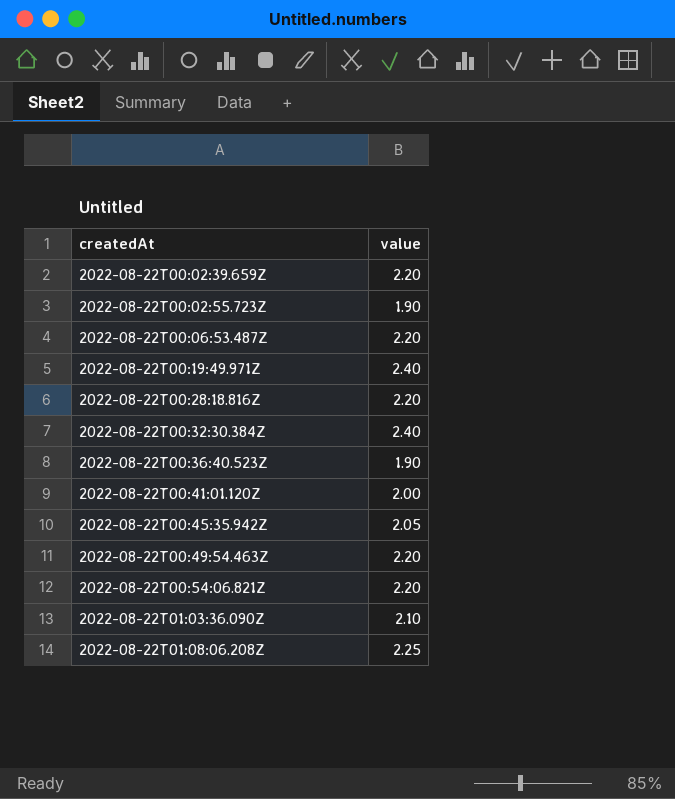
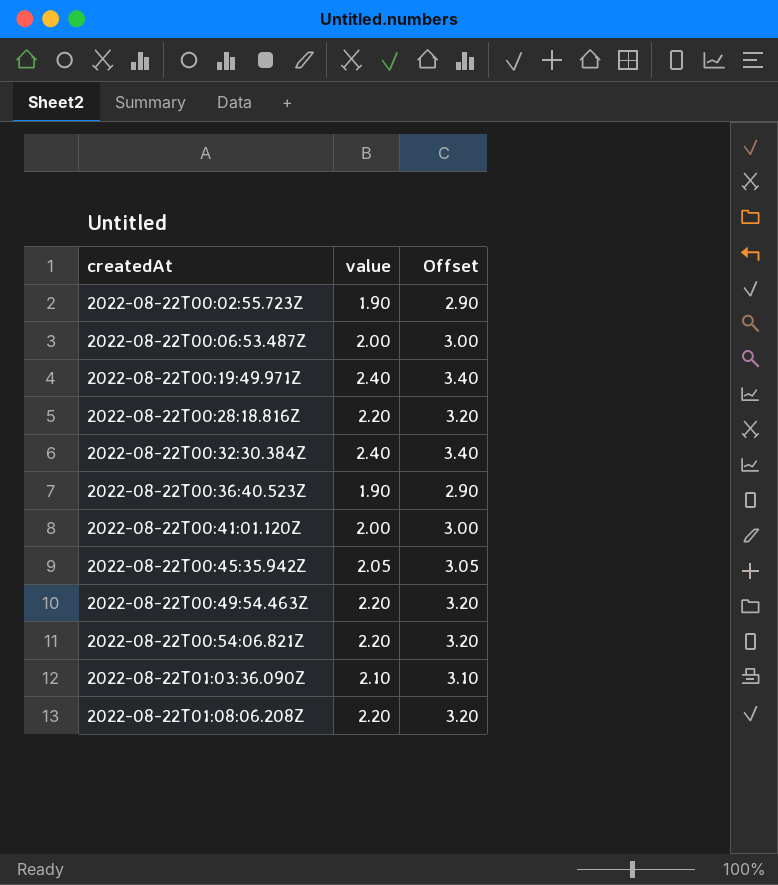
column Offset | formula: none -> [value] + 1
row 2022-08-22T00:02:39.659Z: 2.20 -> none
2022-08-22T00:06:53.487Z | value: 2.20 -> 2.00
2022-08-22T01:08:06.208Z | value: 2.25 -> 2.20

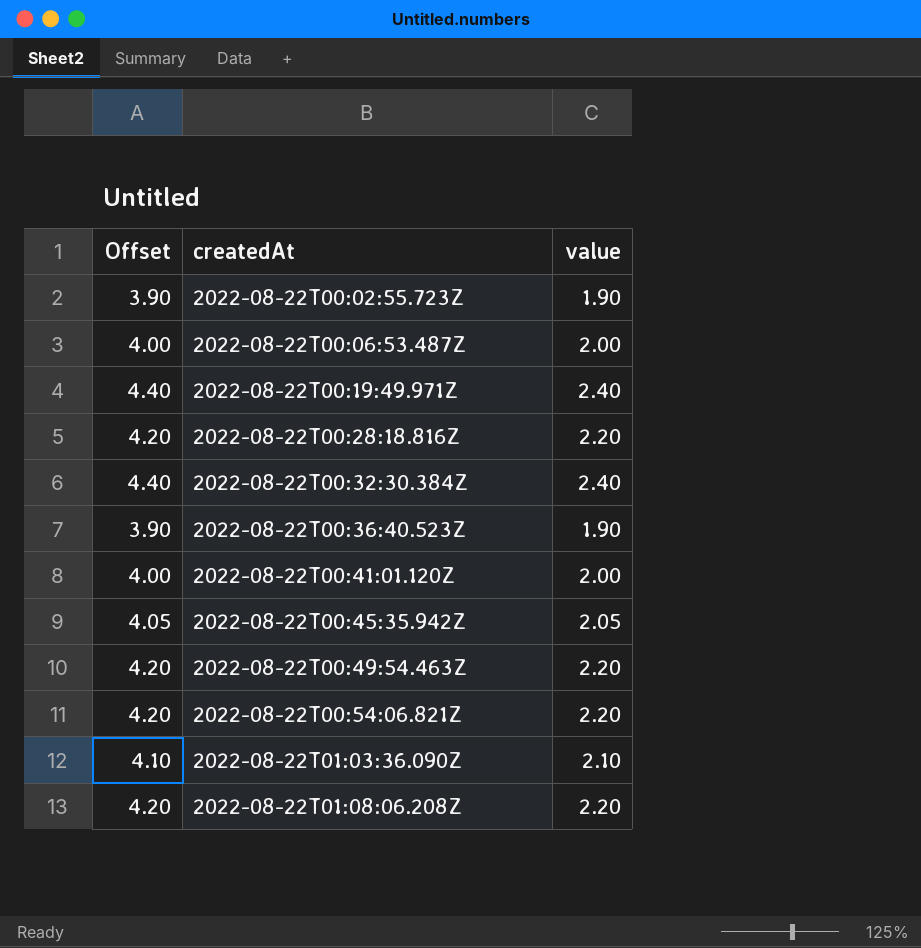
column Offset | formula: [value] + 1 -> [value] + 2
column Offset | position: 3 -> 1

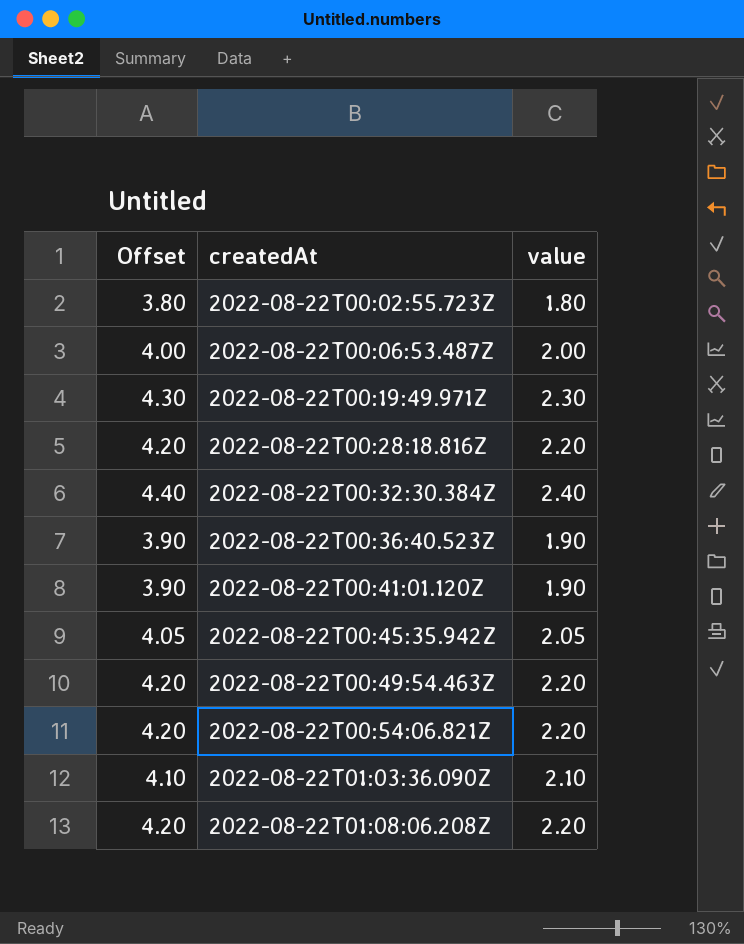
2022-08-22T00:02:55.723Z | Offset: 3.90 -> 3.80
2022-08-22T00:02:55.723Z | value: 1.90 -> 1.80
2022-08-22T00:19:49.971Z | Offset: 4.40 -> 4.30
2022-08-22T00:19:49.971Z | value: 2.40 -> 2.30
2022-08-22T00:41:01.120Z | Offset: 4.00 -> 3.90
2022-08-22T00:41:01.120Z | value: 2.00 -> 1.90

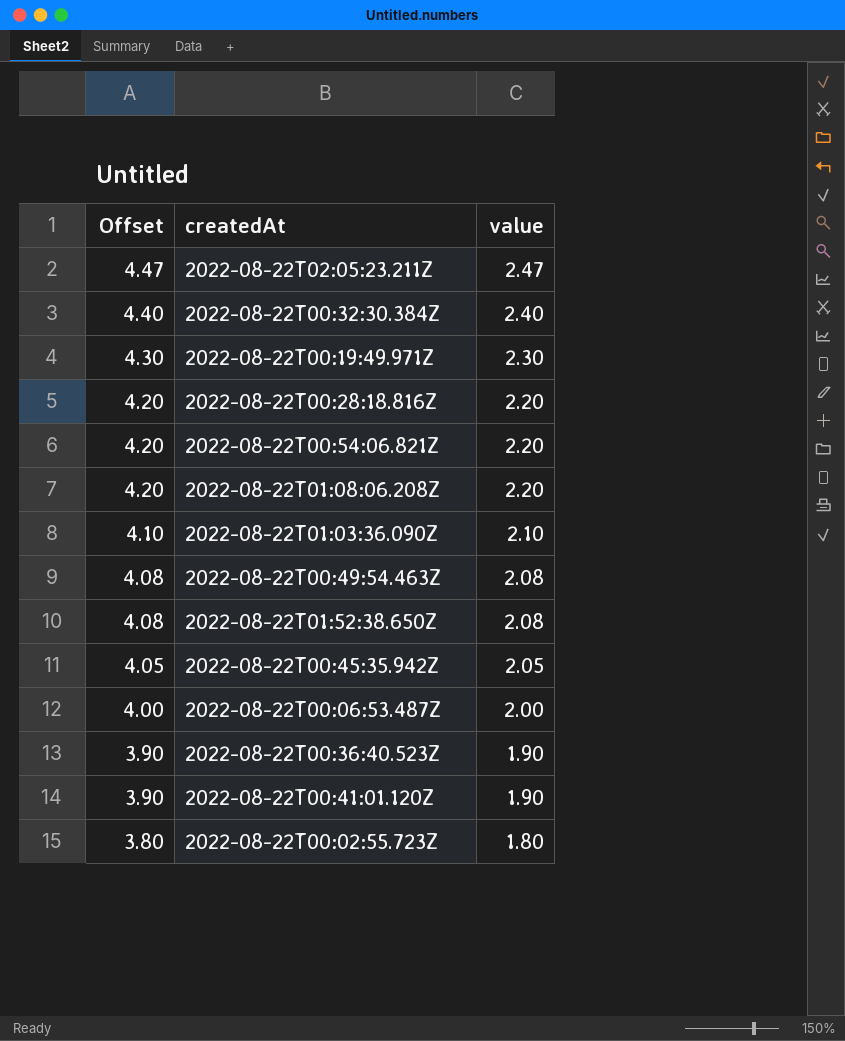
row order: createdAt ascending -> Offset descending
row 2022-08-22T02:05:23.211Z: none -> 4.47 | 2.47
2022-08-22T00:49:54.463Z | Offset: 4.20 -> 4.08
2022-08-22T00:49:54.463Z | value: 2.20 -> 2.08
row 2022-08-22T01:52:38.650Z: none -> 4.08 | 2.08

